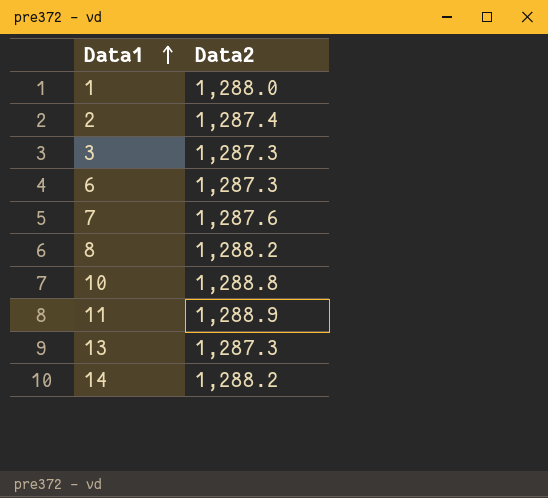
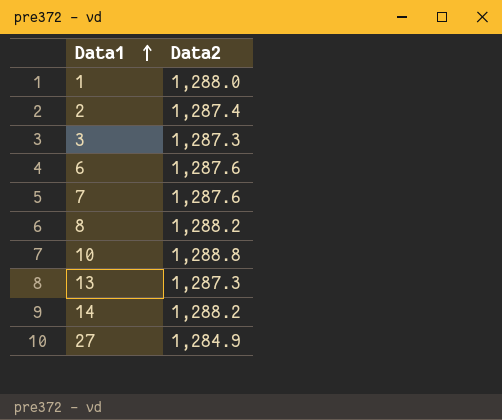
row 11: 1,288.9 -> none
6 | Data2: 1,287.3 -> 1,287.6
row 27: none -> 1,284.9

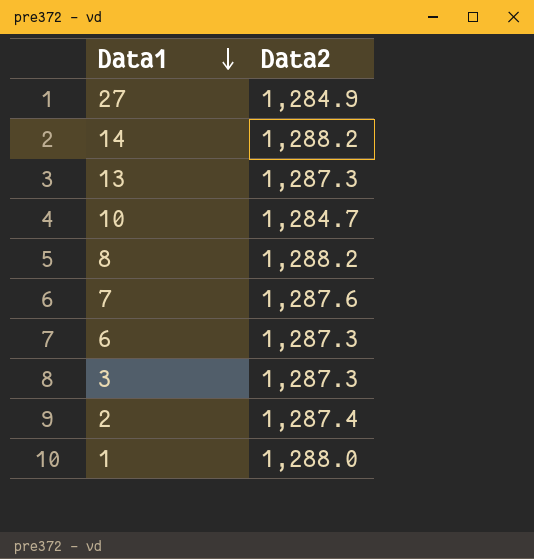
row order: Data1 ascending -> Data1 descending
10 | Data2: 1,288.8 -> 1,284.7
6 | Data2: 1,287.6 -> 1,287.3

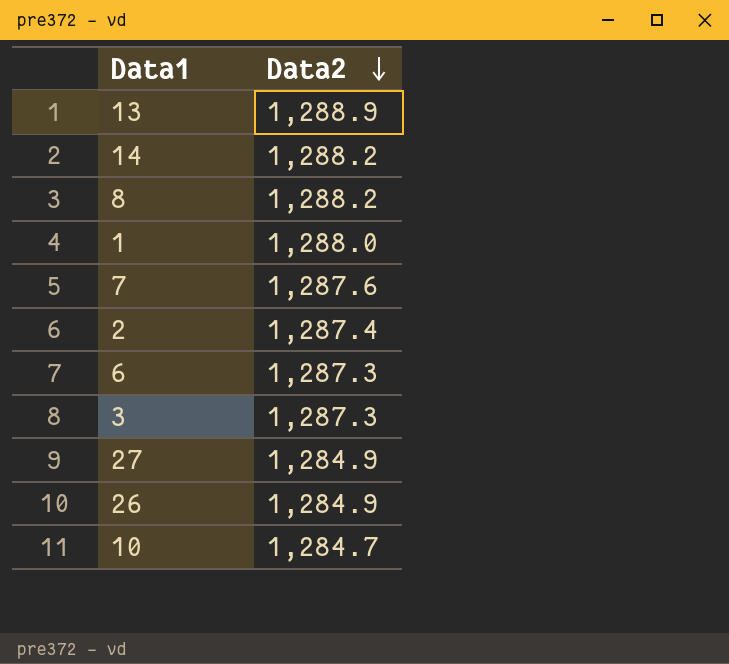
row order: Data1 descending -> Data2 descending
13 | Data2: 1,287.3 -> 1,288.9
row 26: none -> 1,284.9

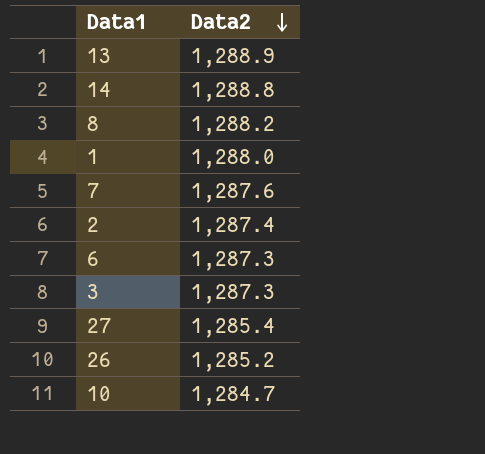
14 | Data2: 1,288.2 -> 1,288.8
27 | Data2: 1,284.9 -> 1,285.4
26 | Data2: 1,284.9 -> 1,285.2

